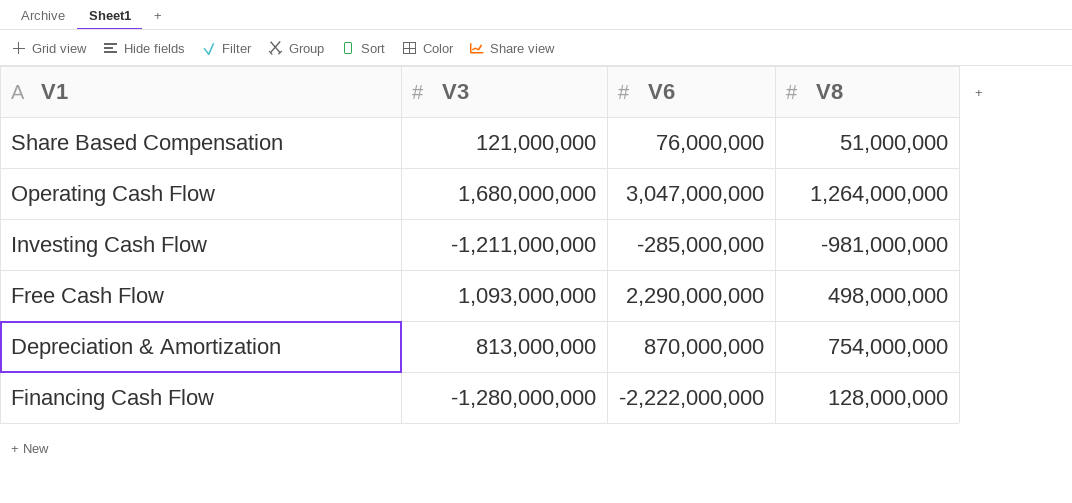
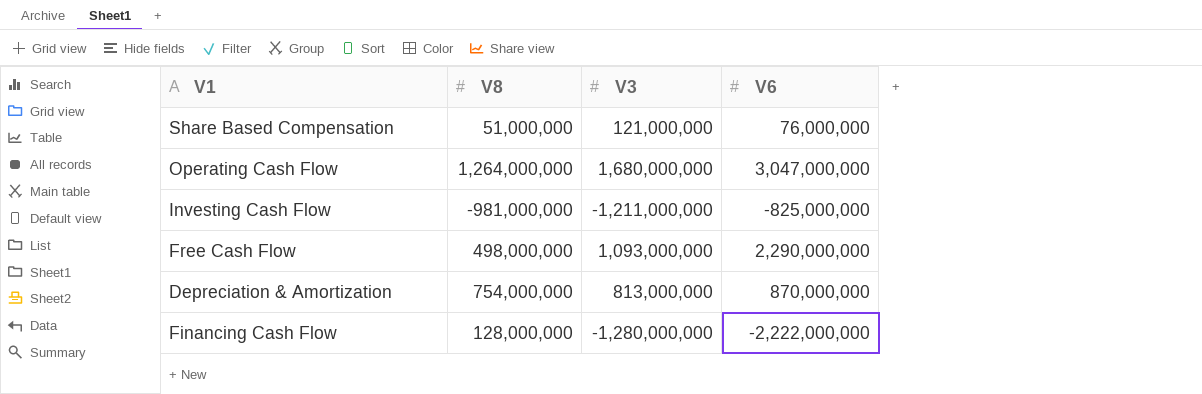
column V8 | position: 4 -> 2
Investing Cash Flow | V6: -285,000,000 -> -825,000,000

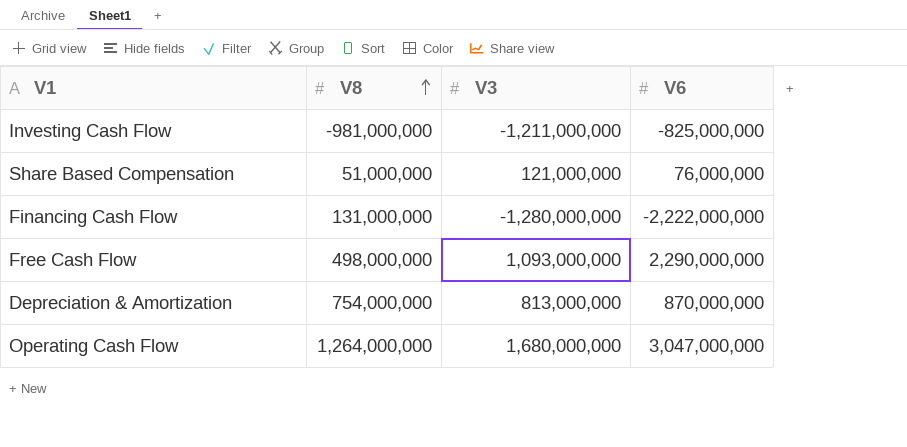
row order: none -> V8 ascending
Financing Cash Flow | V8: 128,000,000 -> 131,000,000

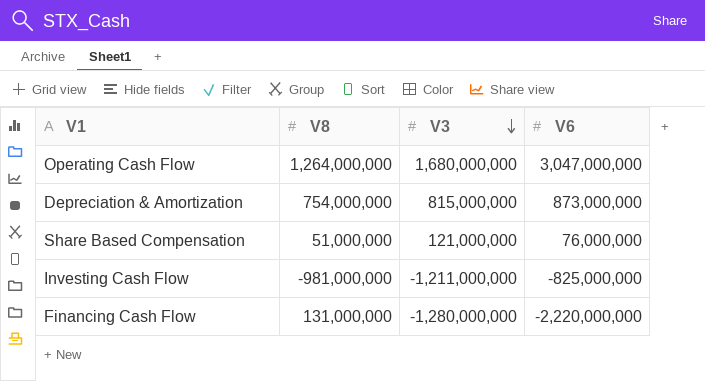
row order: V8 ascending -> V3 descending
row Free Cash Flow: 498,000,000 | 1,093,000,000 | 2,290,000,000 -> none
Depreciation & Amortization | V3: 813,000,000 -> 815,000,000
Depreciation & Amortization | V6: 870,000,000 -> 873,000,000
Financing Cash Flow | V6: -2,222,000,000 -> -2,220,000,000

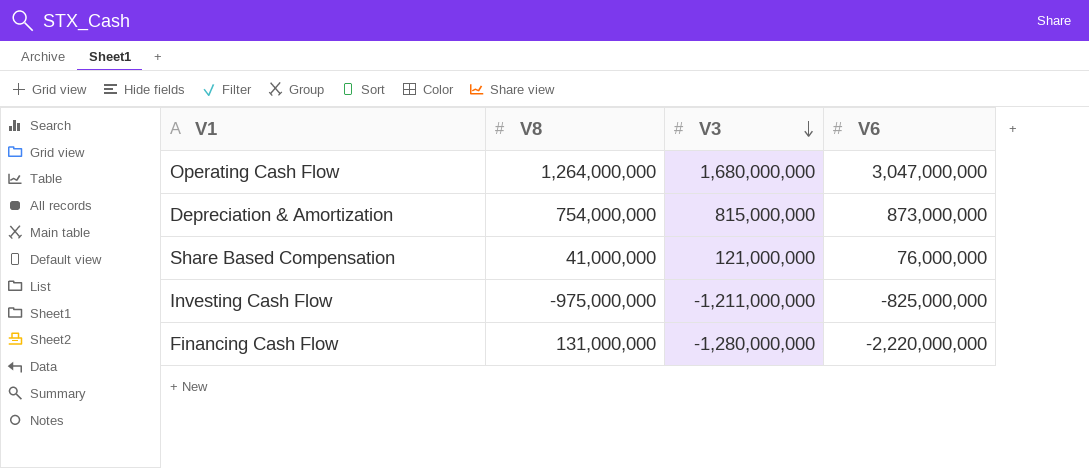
Share Based Compensation | V8: 51,000,000 -> 41,000,000
Investing Cash Flow | V8: -981,000,000 -> -975,000,000

